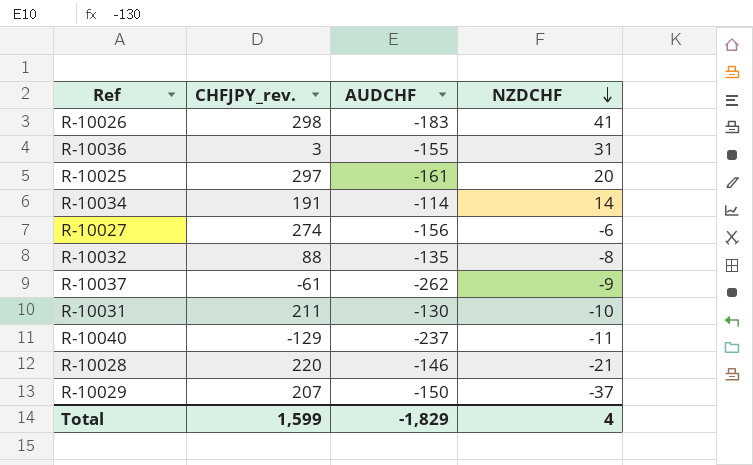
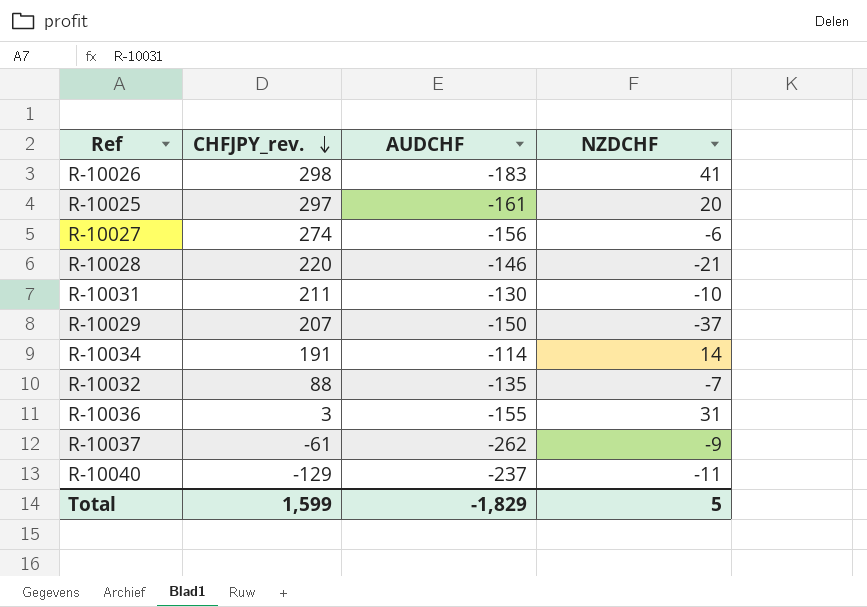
row order: NZDCHF descending -> CHFJPY_rev. descending
R-10032 | NZDCHF: -8 -> -7
Total | NZDCHF: 4 -> 5

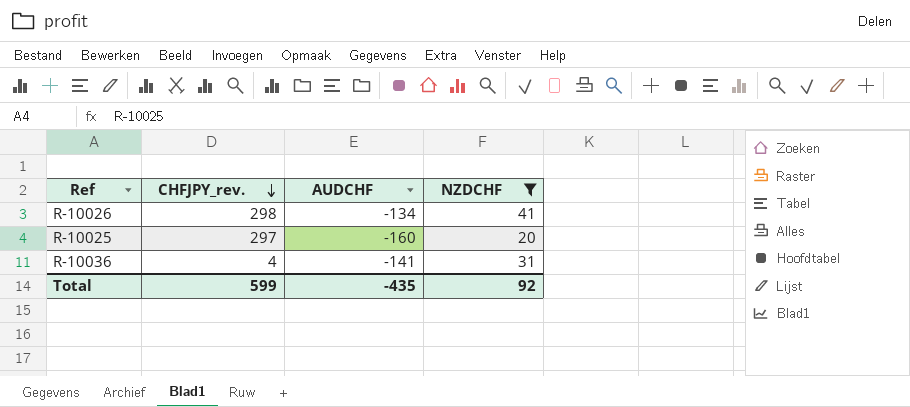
filter: none -> NZDCHF >= 20
R-10026 | AUDCHF: -183 -> -134
R-10025 | AUDCHF: -161 -> -160
R-10036 | CHFJPY_rev.: 3 -> 4
R-10036 | AUDCHF: -155 -> -141
Total | CHFJPY_rev.: 1,599 -> 599
Total | AUDCHF: -1,829 -> -435
Total | NZDCHF: 5 -> 92

